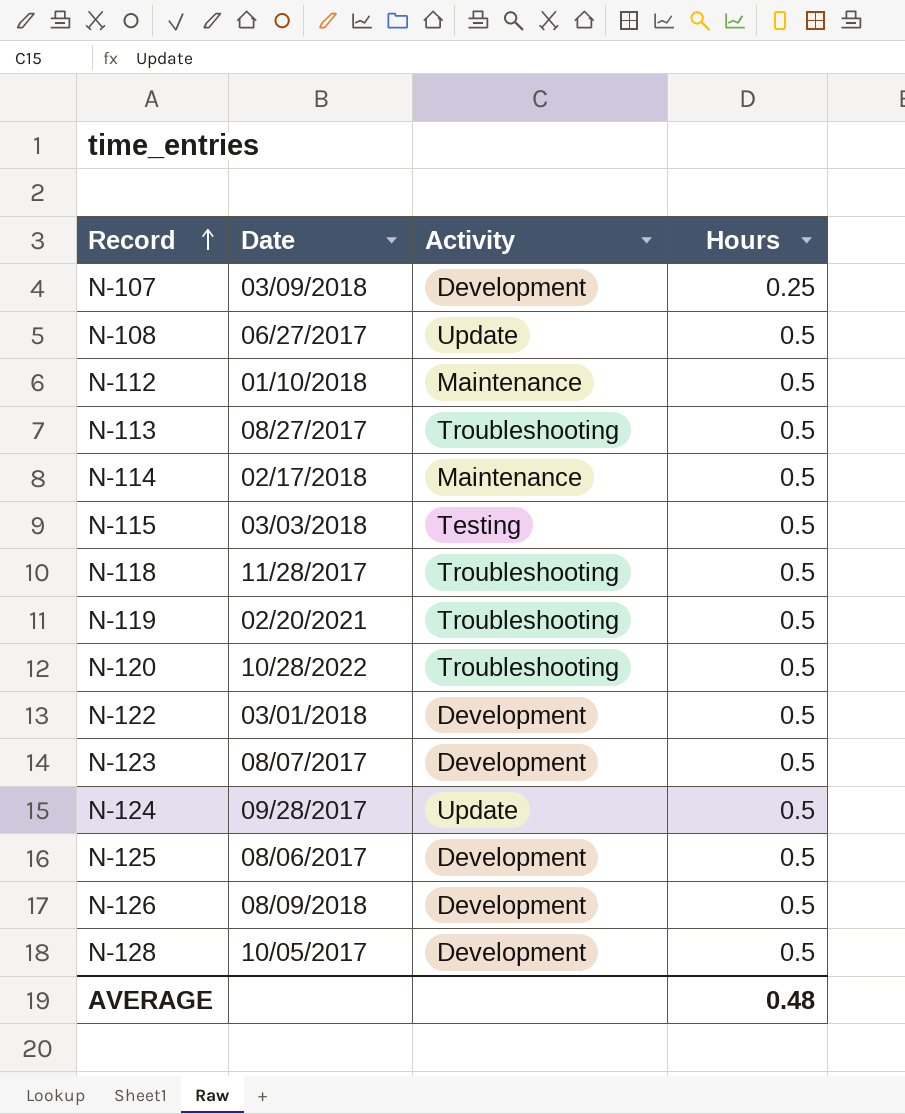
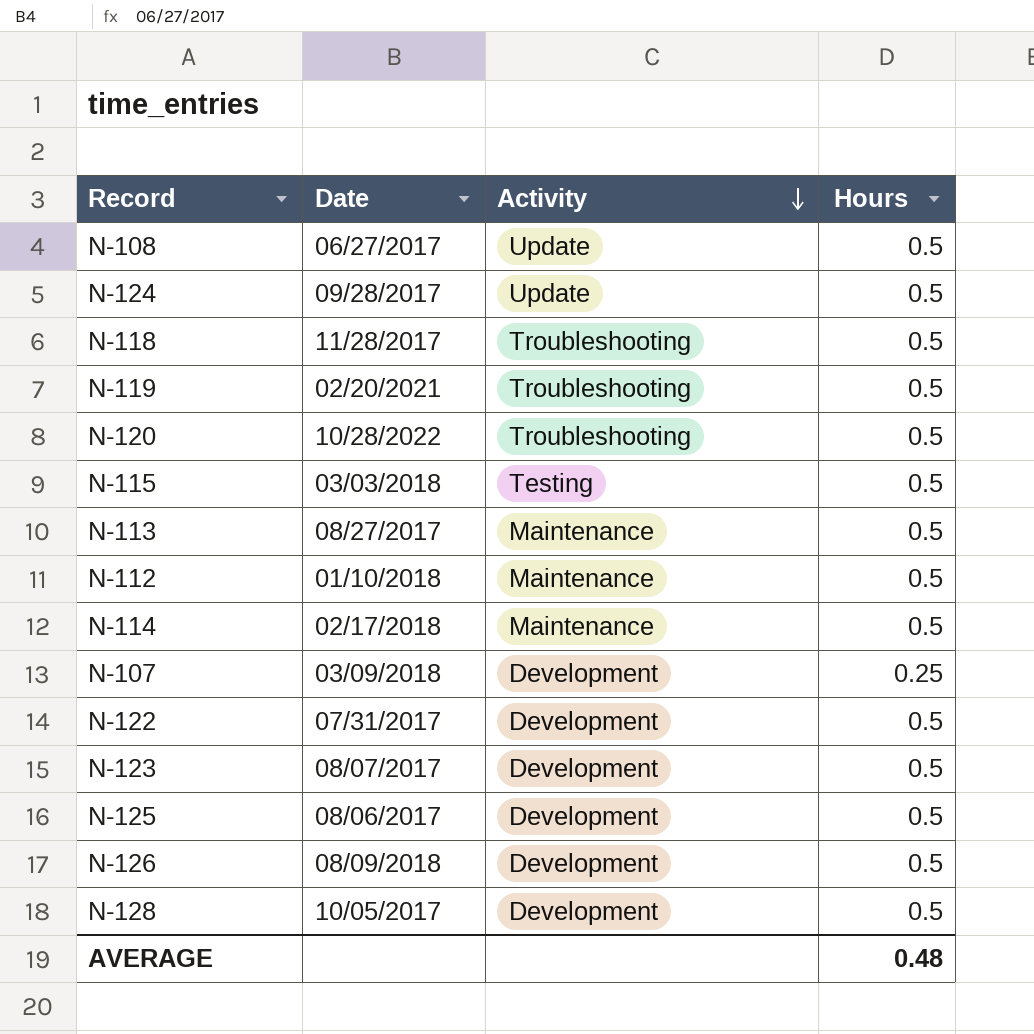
row order: Record ascending -> Activity descending
N-113 | Activity: Troubleshooting -> Maintenance
N-122 | Date: 03/01/2018 -> 07/31/2017

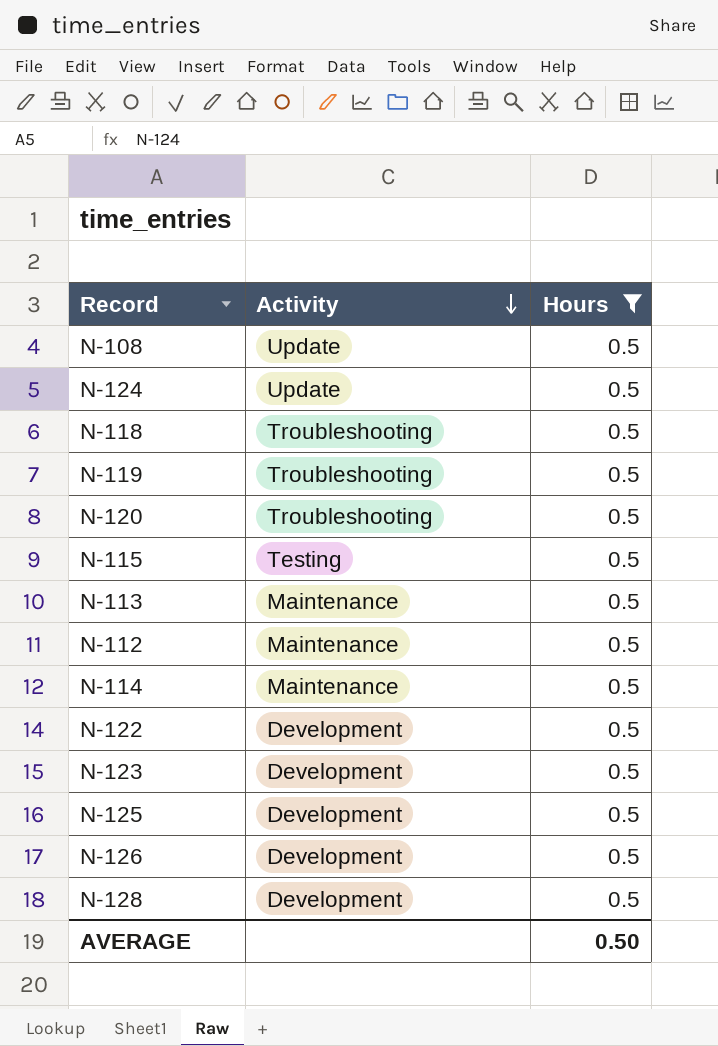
filter: none -> Hours = 0.5
column Date | position: 2 -> none
AVERAGE | Hours: 0.48 -> 0.50

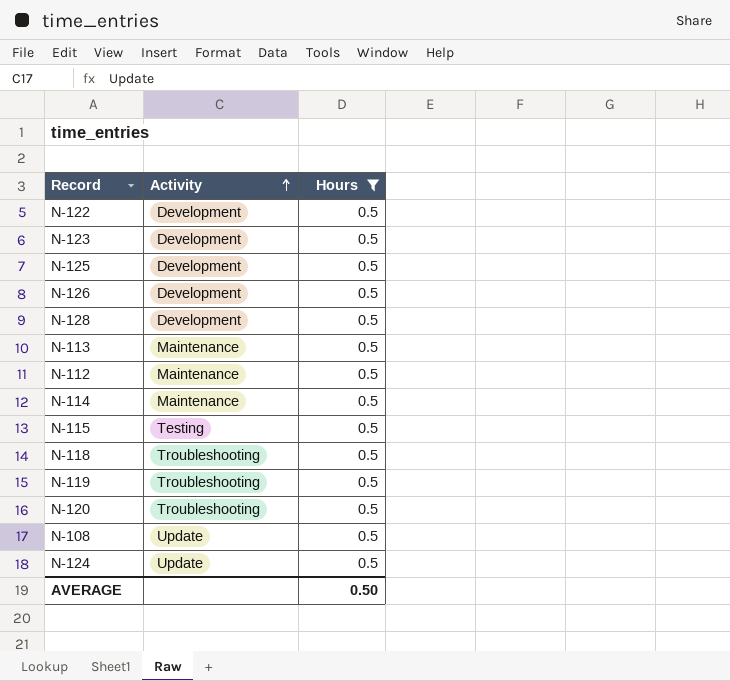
row order: Activity descending -> Activity ascending

